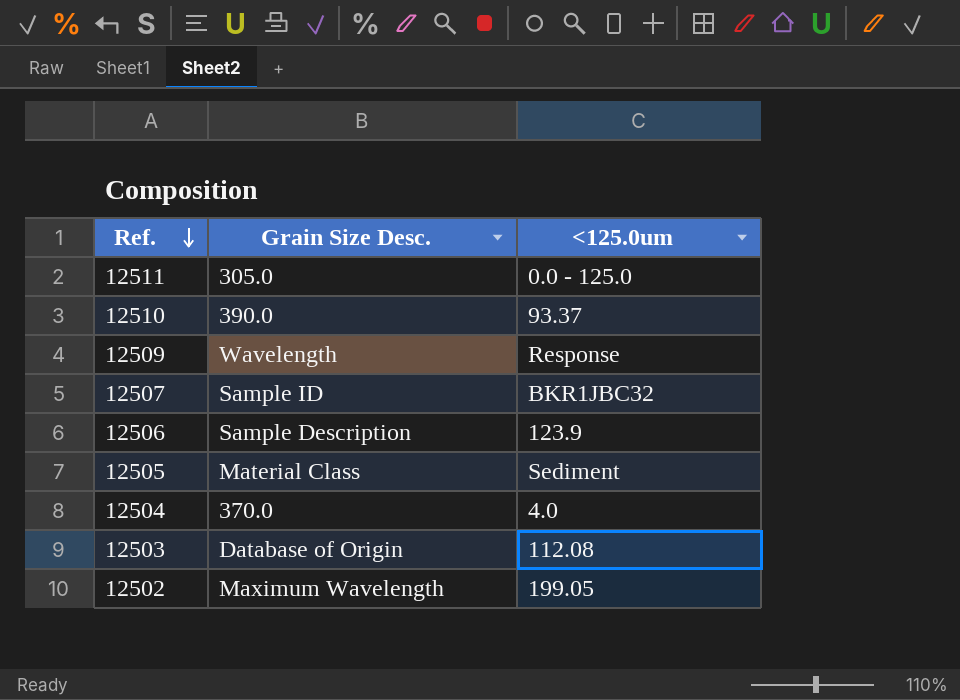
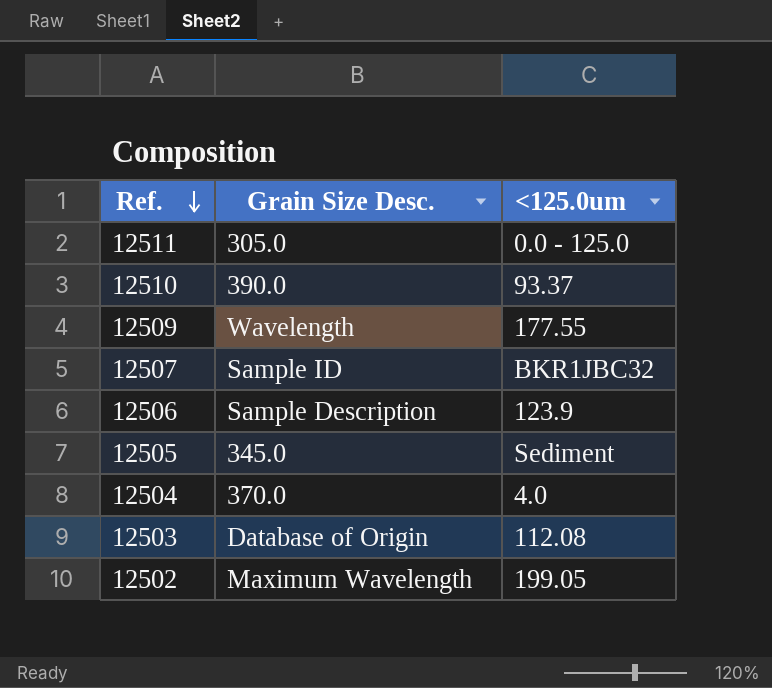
12509 | <125.0um: Response -> 177.55
12505 | Grain Size Desc.: Material Class -> 345.0

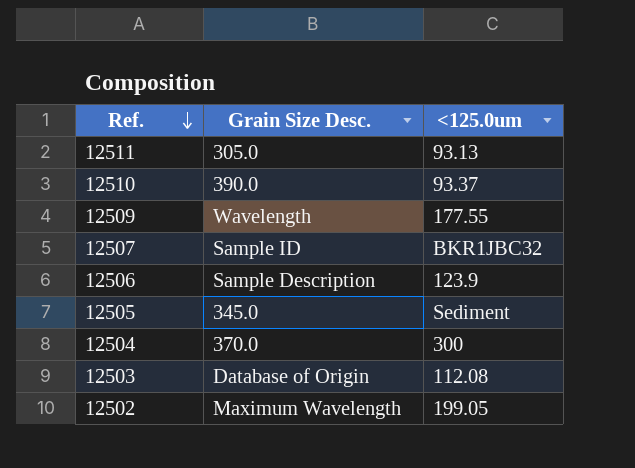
12511 | <125.0um: 0.0 - 125.0 -> 93.13
12504 | <125.0um: 4.0 -> 300

